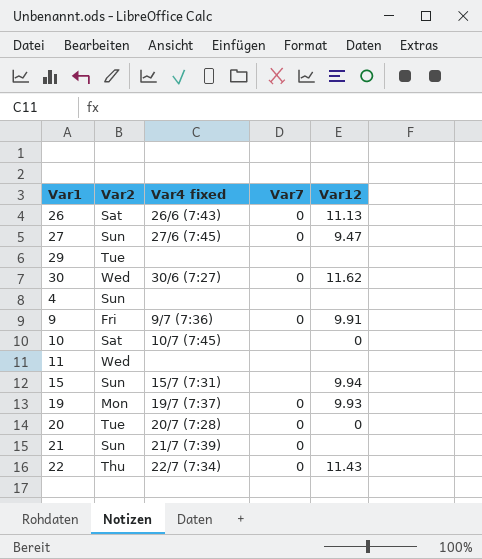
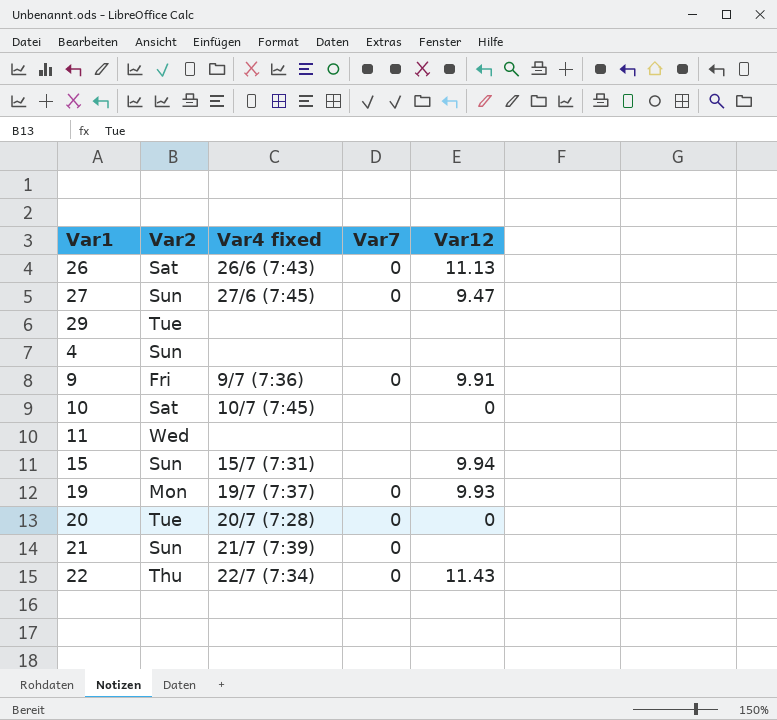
row 30: Wed | 30/6 (7:27) | 0 | 11.62 -> none

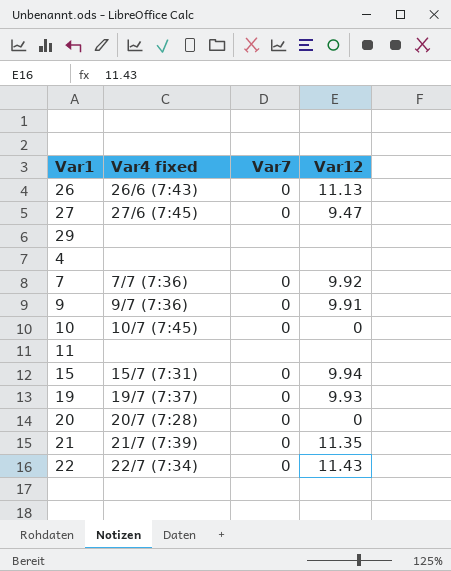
column Var2 | position: 2 -> none
row 7: none -> 7/7 (7:36) | 0 | 9.92
10 | Var7: none -> 0
15 | Var7: none -> 0
21 | Var12: none -> 11.35

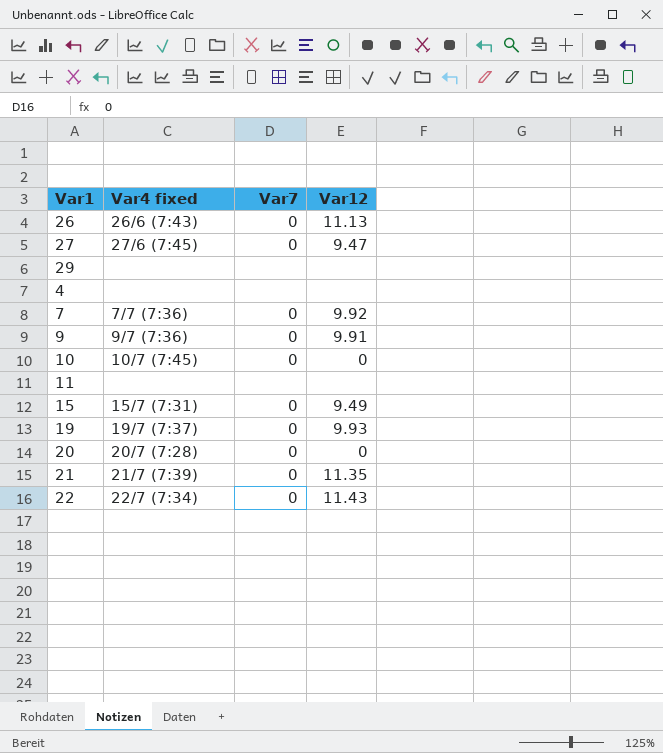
15 | Var12: 9.94 -> 9.49

